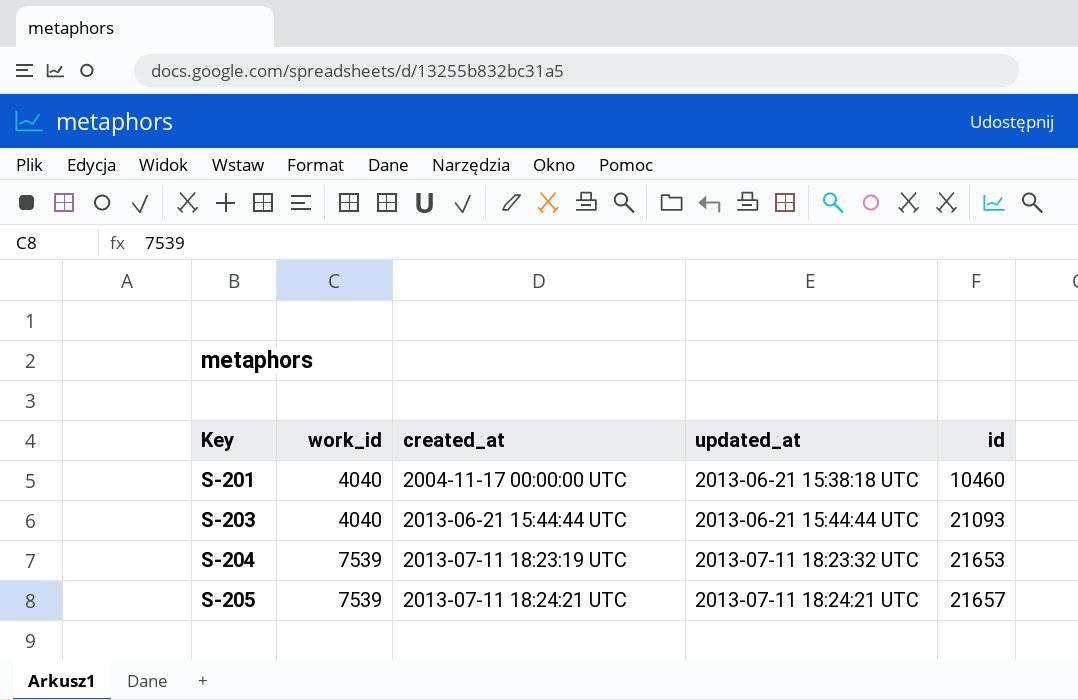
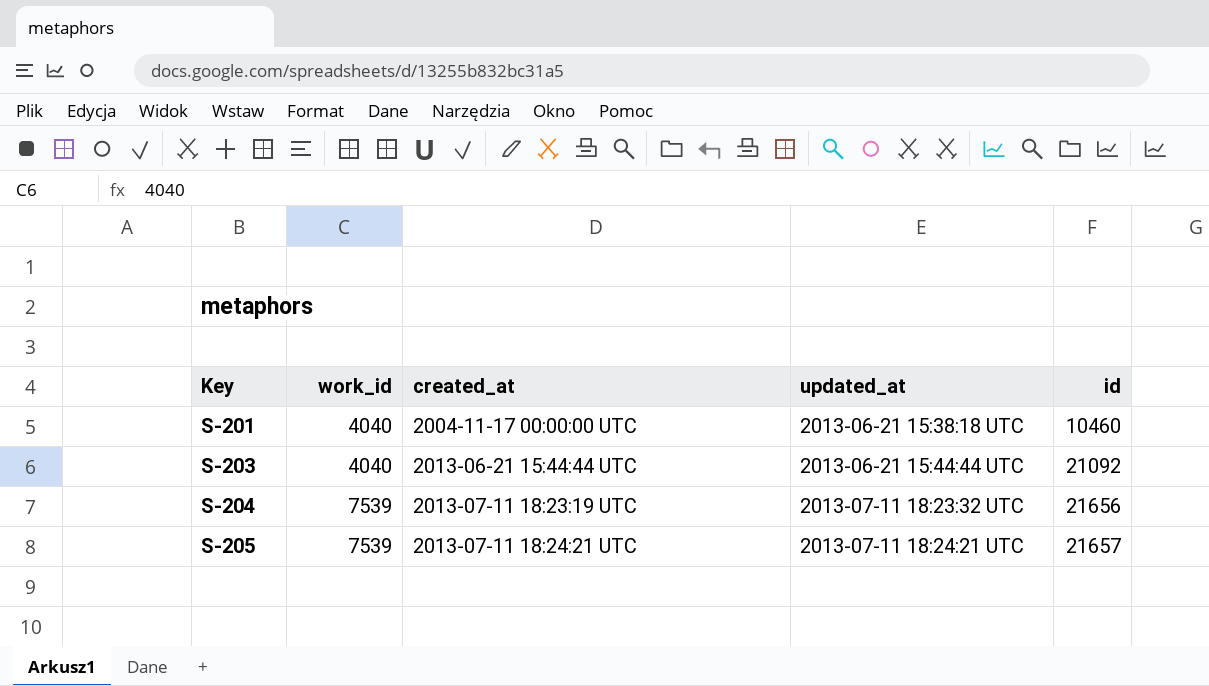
S-203 | id: 21093 -> 21092
S-204 | id: 21653 -> 21656

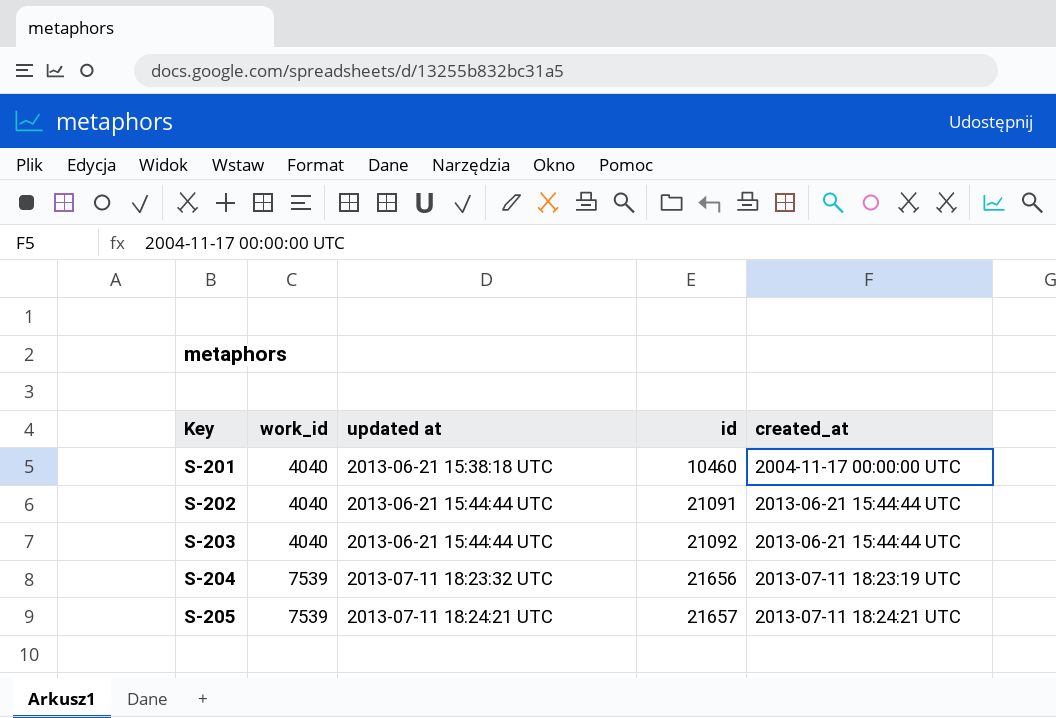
column name: updated_at -> updated at
column created_at | position: 3 -> 5
row S-202: none -> 4040 | 2013-06-21 15:44:44 UTC | 21091 | 2013-06-21 15:44:44 UTC

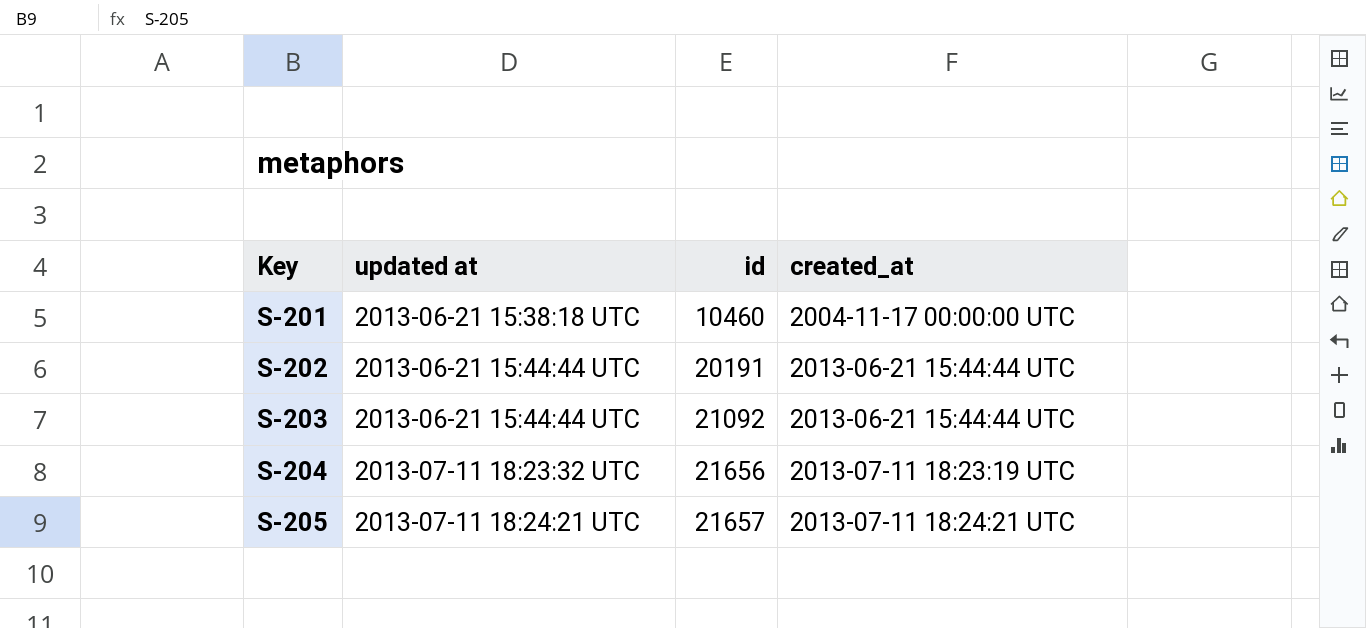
column work_id | position: 2 -> none
S-202 | id: 21091 -> 20191

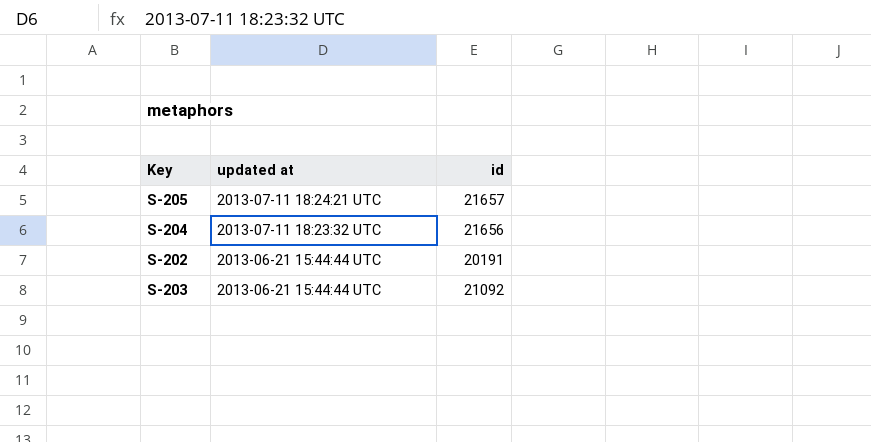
row order: Key ascending -> updated at descending
column created_at | position: 4 -> none
row S-201: 2013-06-21 15:38:18 UTC | 10460 | 2004-11-17 00:00:00 UTC -> none

